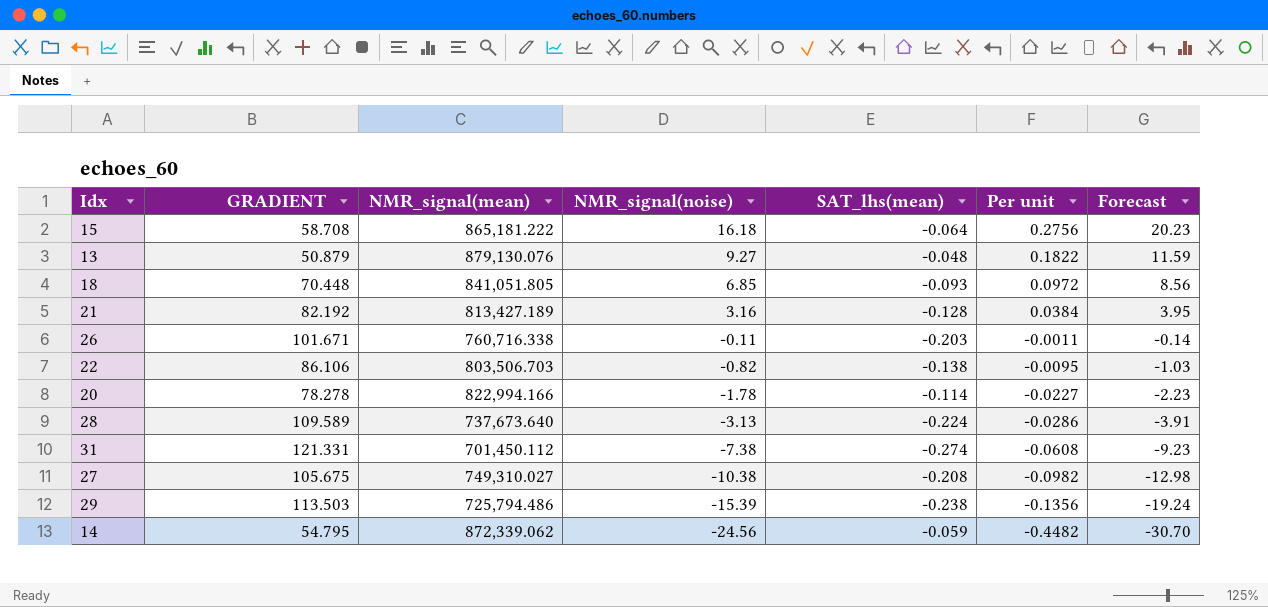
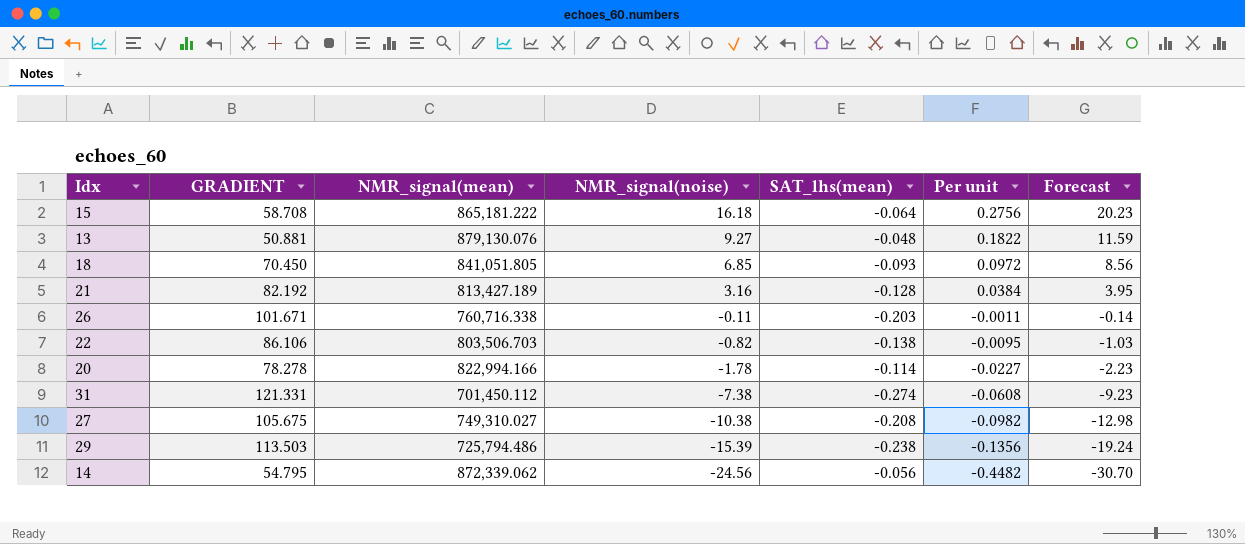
row 28: 109.589 | 737,673.640 | -3.13 | -0.224 | -0.0286 | -3.91 -> none
13 | GRADIENT: 50.879 -> 50.881
18 | GRADIENT: 70.448 -> 70.450
14 | SAT_lhs(mean): -0.059 -> -0.056

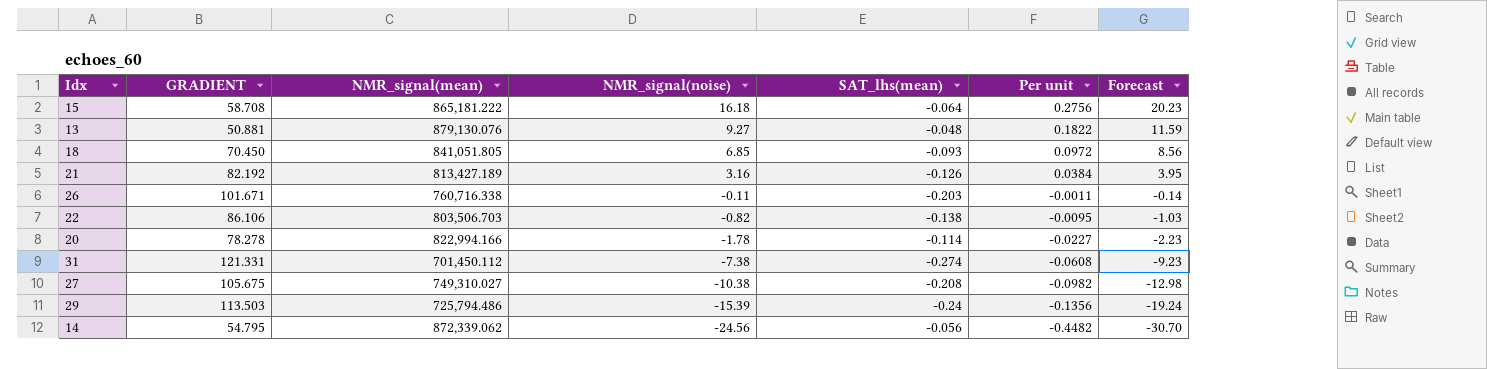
21 | SAT_lhs(mean): -0.128 -> -0.126
29 | SAT_lhs(mean): -0.238 -> -0.24

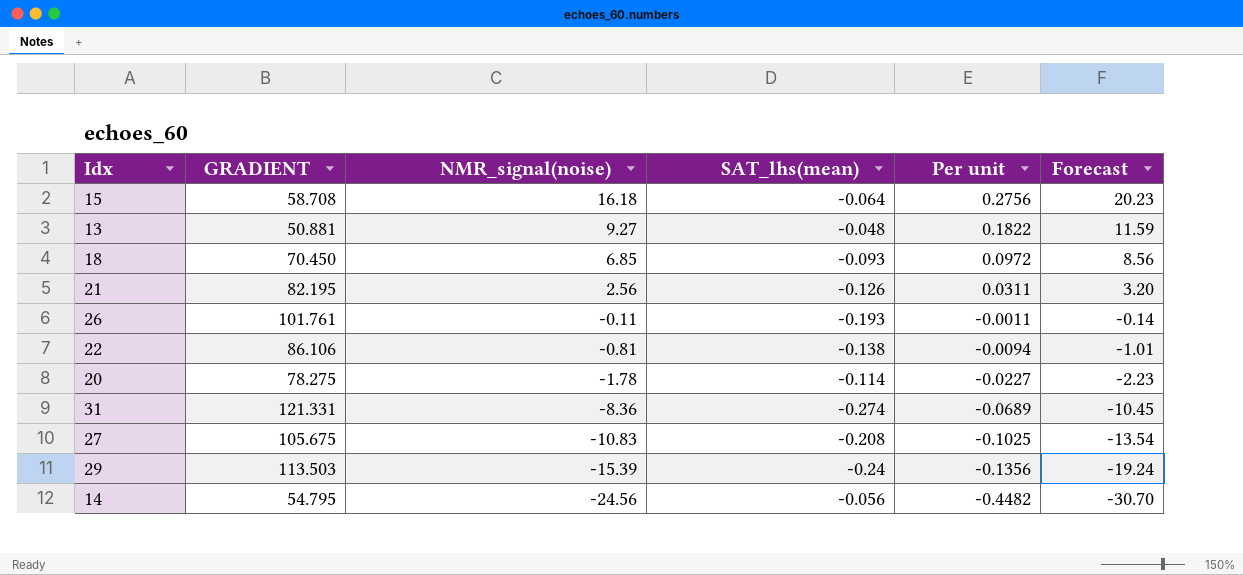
column NMR_signal(mean) | position: 3 -> none
21 | GRADIENT: 82.192 -> 82.195
21 | NMR_signal(noise): 3.16 -> 2.56
21 | Per unit: 0.0384 -> 0.0311
21 | Forecast: 3.95 -> 3.20
26 | GRADIENT: 101.671 -> 101.761
26 | SAT_lhs(mean): -0.203 -> -0.193
22 | NMR_signal(noise): -0.82 -> -0.81
22 | Per unit: -0.0095 -> -0.0094
22 | Forecast: -1.03 -> -1.01
20 | GRADIENT: 78.278 -> 78.275
31 | NMR_signal(noise): -7.38 -> -8.36
31 | Per unit: -0.0608 -> -0.0689
31 | Forecast: -9.23 -> -10.45
27 | NMR_signal(noise): -10.38 -> -10.83
27 | Per unit: -0.0982 -> -0.1025
27 | Forecast: -12.98 -> -13.54

